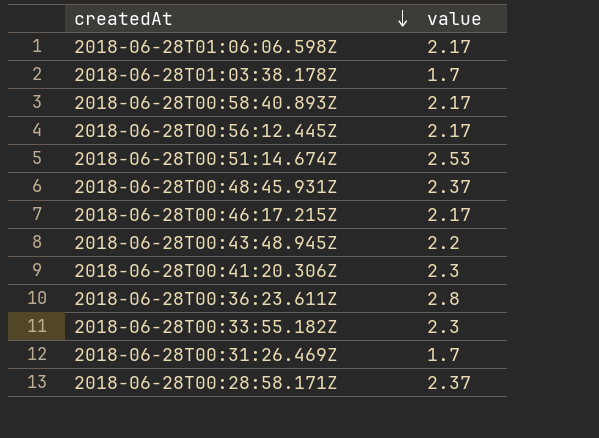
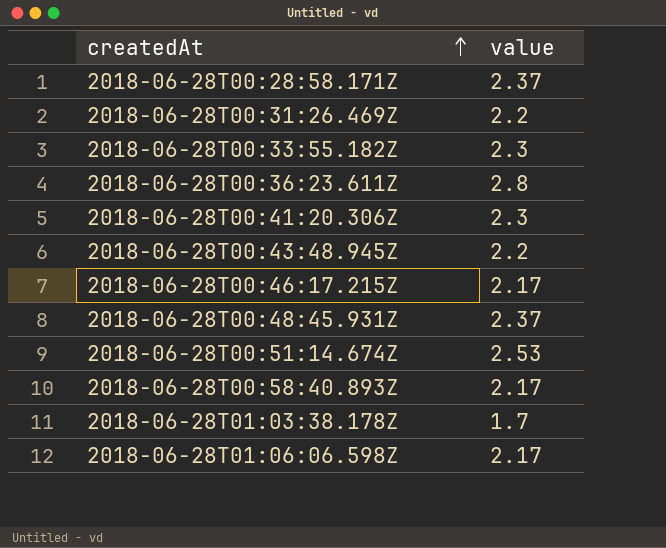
row order: createdAt descending -> createdAt ascending
row 2018-06-28T00:56:12.445Z: 2.17 -> none
2018-06-28T00:31:26.469Z | value: 1.7 -> 2.2

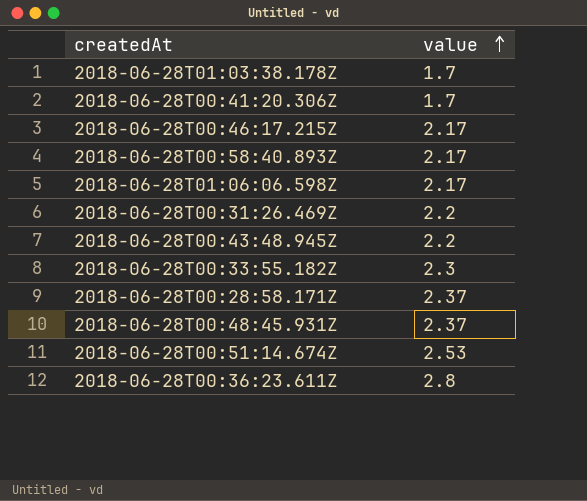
row order: createdAt ascending -> value ascending
2018-06-28T00:41:20.306Z | value: 2.3 -> 1.7

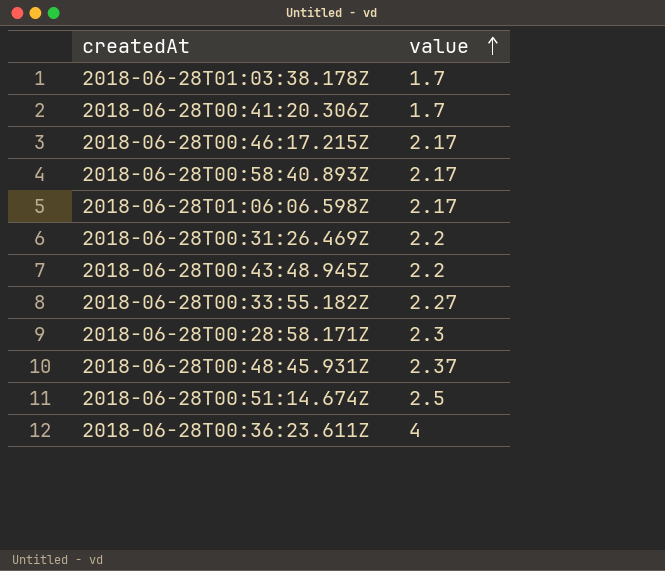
2018-06-28T00:33:55.182Z | value: 2.3 -> 2.27
2018-06-28T00:28:58.171Z | value: 2.37 -> 2.3
2018-06-28T00:51:14.674Z | value: 2.53 -> 2.5
2018-06-28T00:36:23.611Z | value: 2.8 -> 4

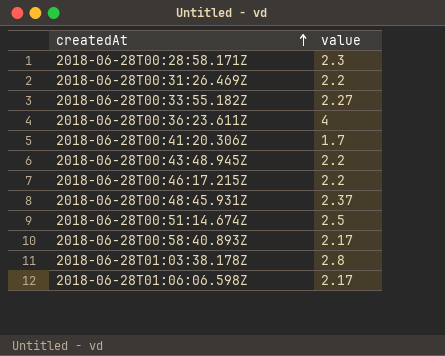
row order: value ascending -> createdAt ascending
2018-06-28T00:46:17.215Z | value: 2.17 -> 2.2
2018-06-28T01:03:38.178Z | value: 1.7 -> 2.8

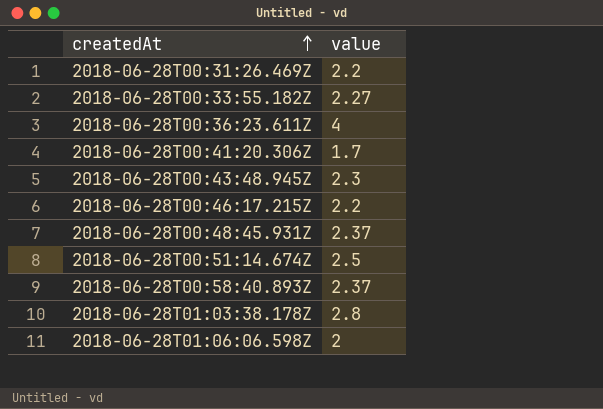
row 2018-06-28T00:28:58.171Z: 2.3 -> none
2018-06-28T00:43:48.945Z | value: 2.2 -> 2.3
2018-06-28T00:58:40.893Z | value: 2.17 -> 2.37
2018-06-28T01:06:06.598Z | value: 2.17 -> 2

